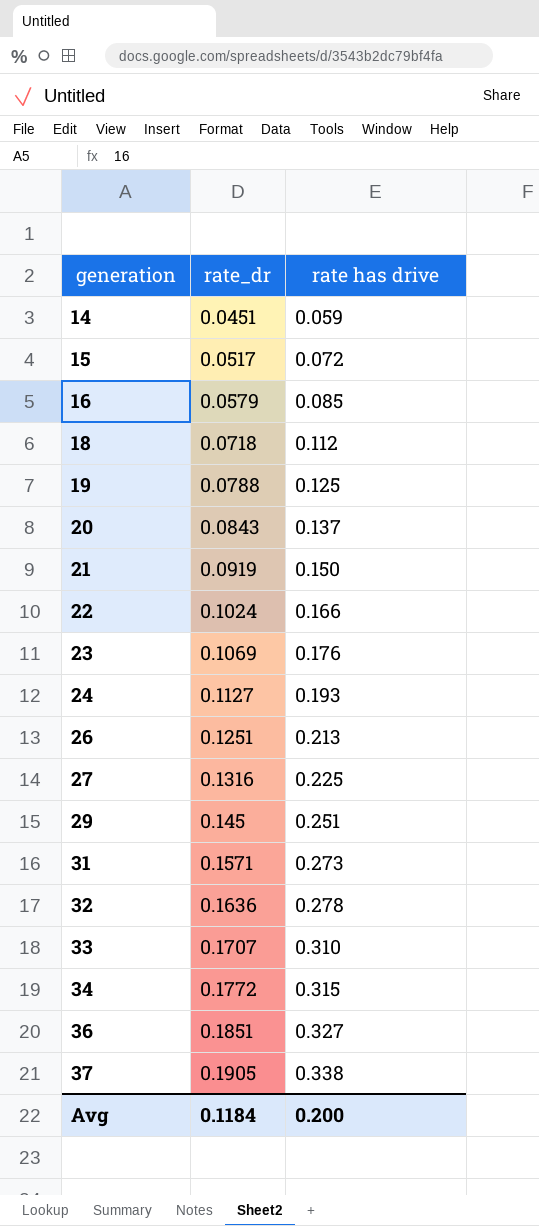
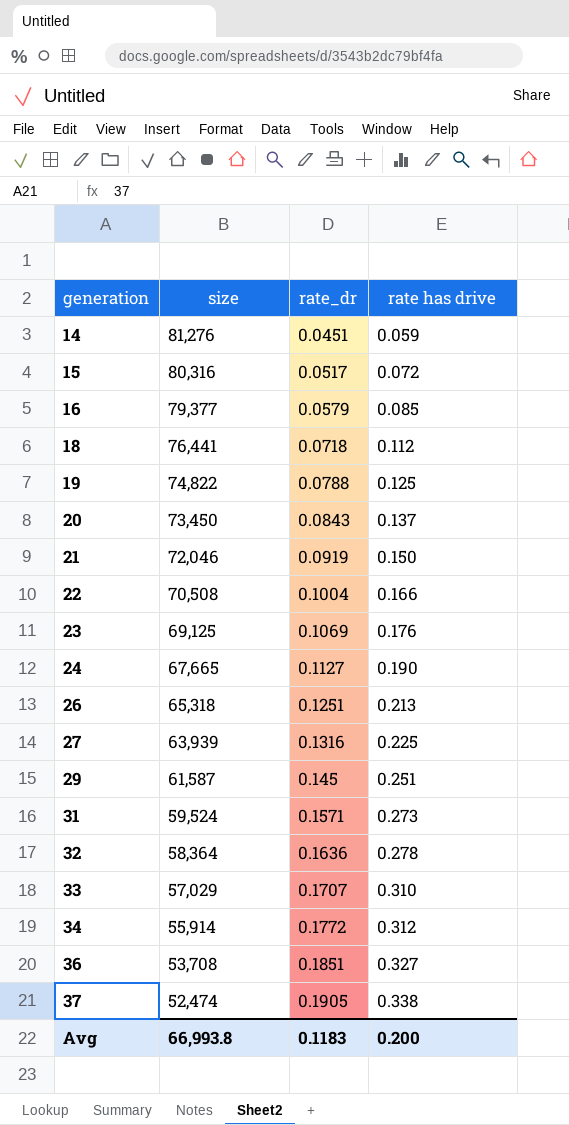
column size | position: none -> 2
22 | rate_dr: 0.1024 -> 0.1004
24 | rate has drive: 0.193 -> 0.190
34 | rate has drive: 0.315 -> 0.312
Avg | rate_dr: 0.1184 -> 0.1183

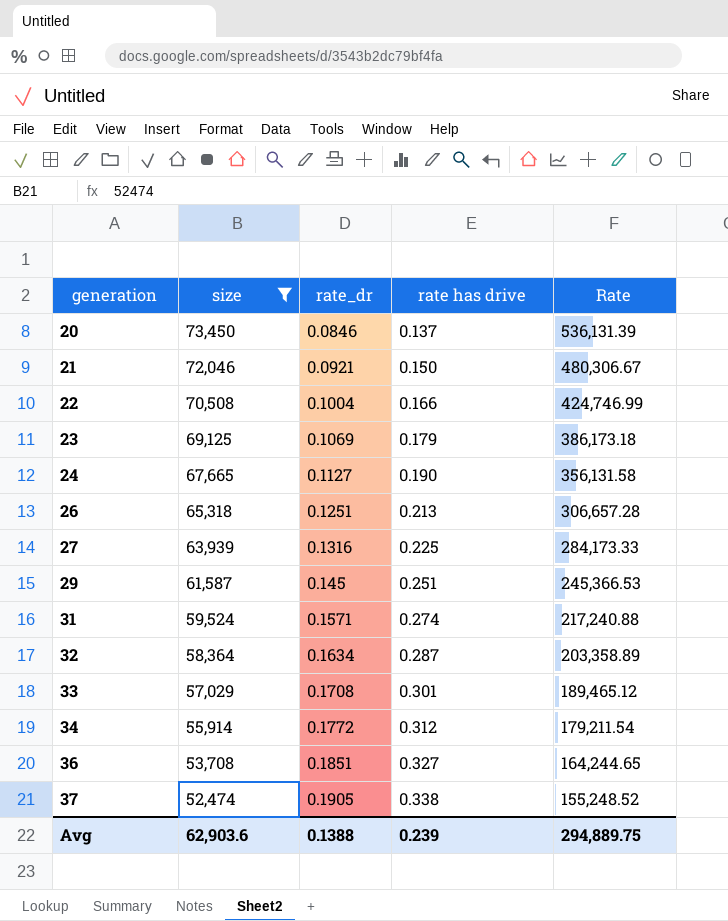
filter: none -> size <= 73,450
column Rate | formula: none -> [size] / [rate has drive]
20 | rate_dr: 0.0843 -> 0.0846
21 | rate_dr: 0.0919 -> 0.0921
23 | rate has drive: 0.176 -> 0.179
31 | rate has drive: 0.273 -> 0.274
32 | rate_dr: 0.1636 -> 0.1634
32 | rate has drive: 0.278 -> 0.287
33 | rate_dr: 0.1707 -> 0.1708
33 | rate has drive: 0.310 -> 0.301
Avg | size: 66,993.8 -> 62,903.6
Avg | rate_dr: 0.1183 -> 0.1388
Avg | rate has drive: 0.200 -> 0.239

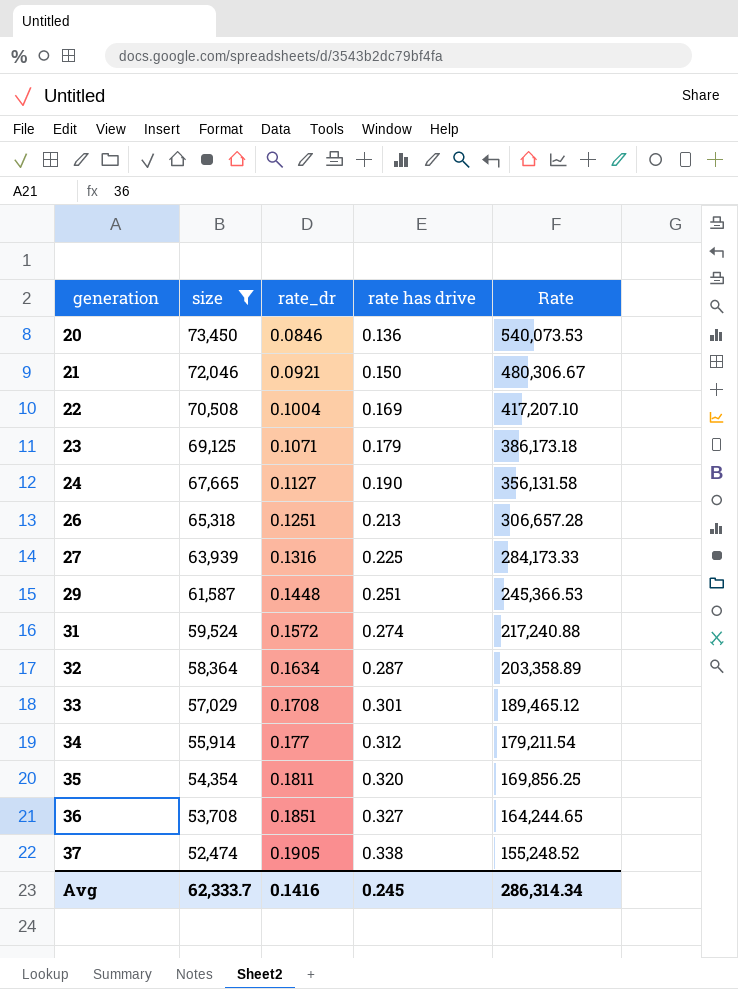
20 | rate has drive: 0.137 -> 0.136
20 | Rate: 536,131.39 -> 540,073.53
22 | rate has drive: 0.166 -> 0.169
22 | Rate: 424,746.99 -> 417,207.10
23 | rate_dr: 0.1069 -> 0.1071
29 | rate_dr: 0.145 -> 0.1448
31 | rate_dr: 0.1571 -> 0.1572
34 | rate_dr: 0.1772 -> 0.177
row 35: none -> 54,354 | 0.1811 | 0.320 | 169,856.25
Avg | size: 62,903.6 -> 62,333.7
Avg | rate_dr: 0.1388 -> 0.1416
Avg | rate has drive: 0.239 -> 0.245
Avg | Rate: 294,889.75 -> 286,314.34

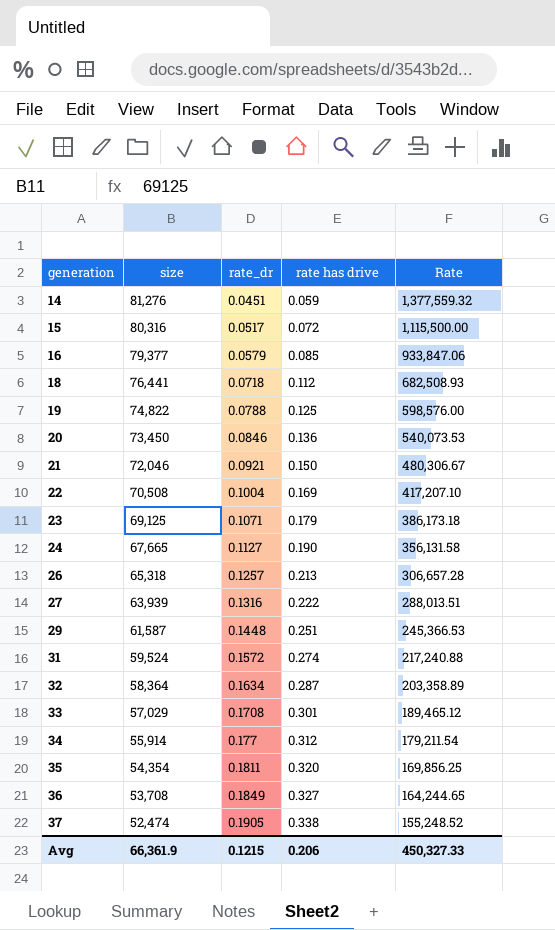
filter: size <= 73,450 -> none
26 | rate_dr: 0.1251 -> 0.1257
27 | rate has drive: 0.225 -> 0.222
27 | Rate: 284,173.33 -> 288,013.51
36 | rate_dr: 0.1851 -> 0.1849
Avg | size: 62,333.7 -> 66,361.9
Avg | rate_dr: 0.1416 -> 0.1215
Avg | rate has drive: 0.245 -> 0.206
Avg | Rate: 286,314.34 -> 450,327.33

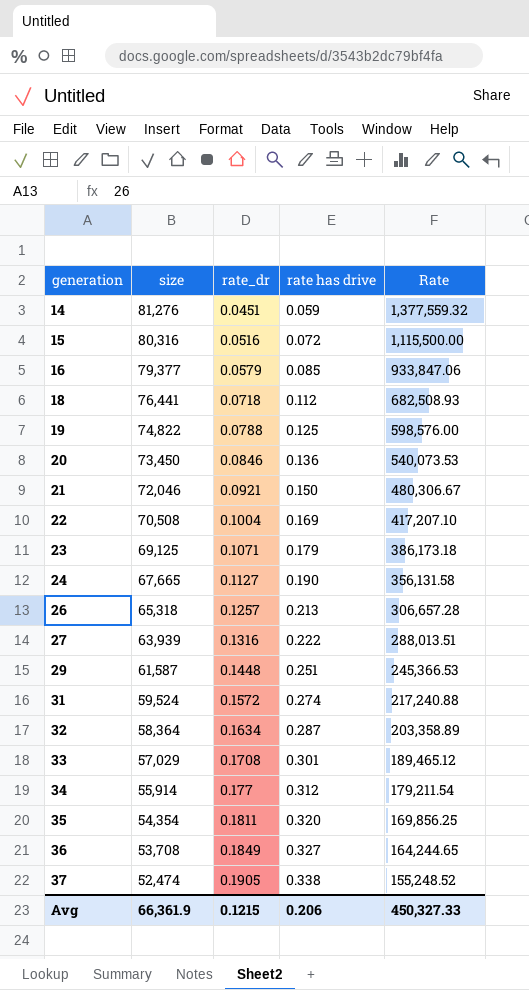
15 | rate_dr: 0.0517 -> 0.0516

